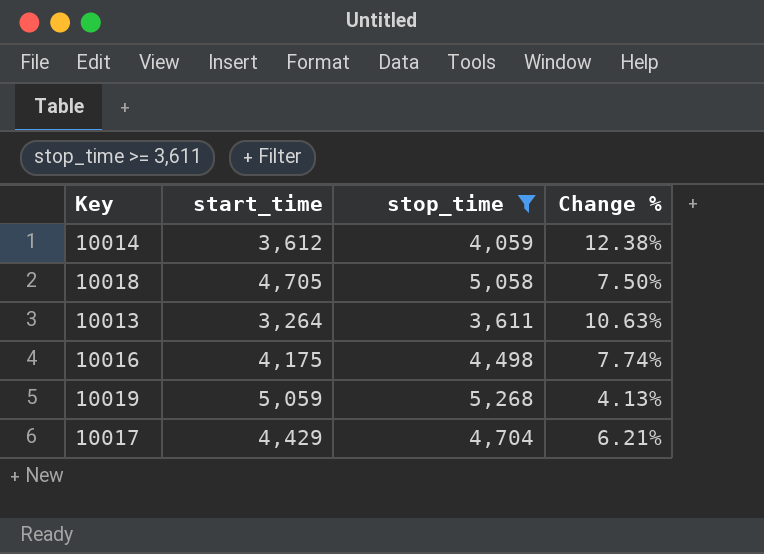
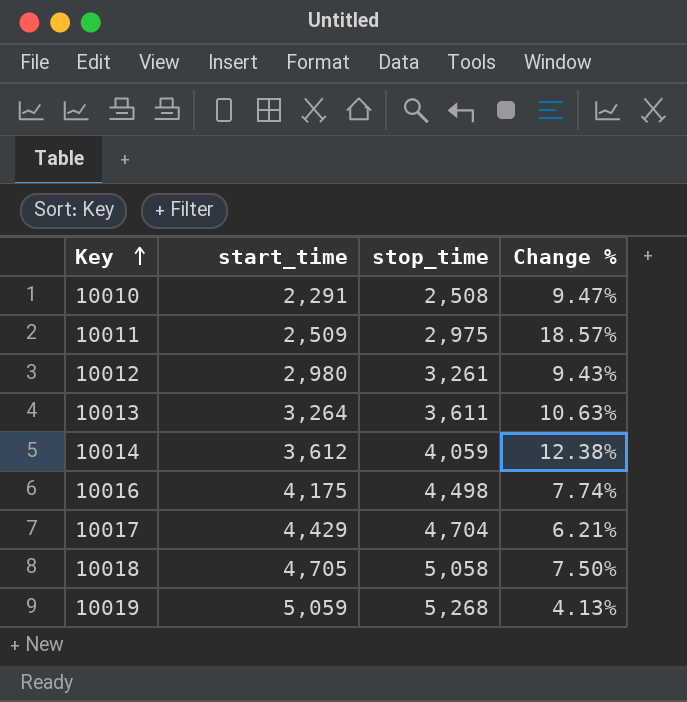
filter: stop_time >= 3,611 -> none
row order: none -> Key ascending

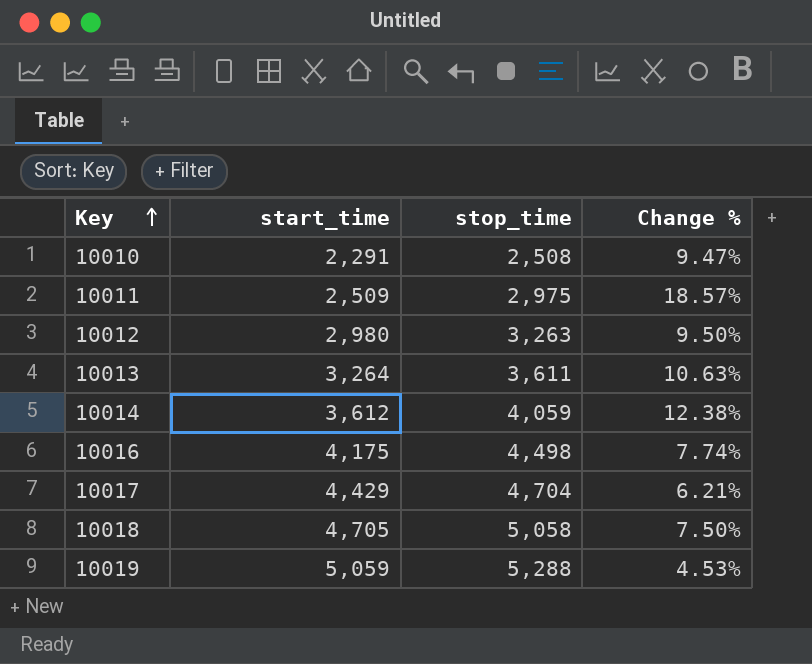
10012 | stop_time: 3,261 -> 3,263
10012 | Change %: 9.43% -> 9.50%
10019 | stop_time: 5,268 -> 5,288
10019 | Change %: 4.13% -> 4.53%

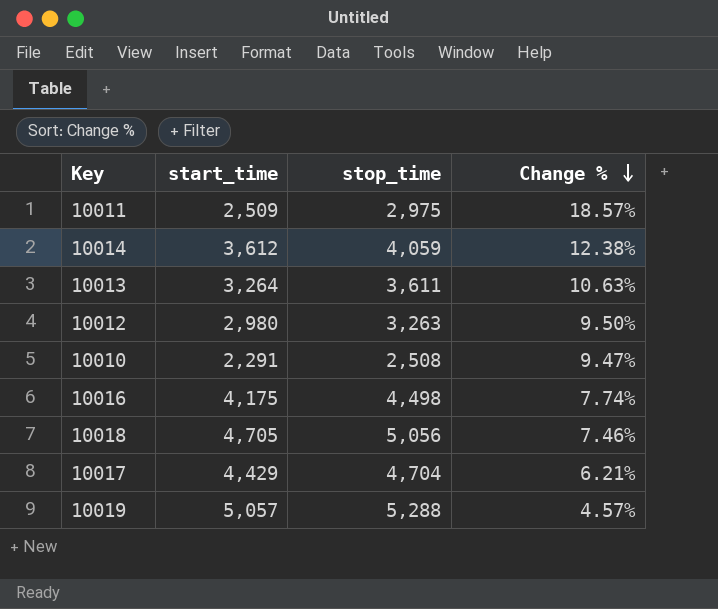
row order: Key ascending -> Change % descending
10018 | stop_time: 5,058 -> 5,056
10018 | Change %: 7.50% -> 7.46%
10019 | start_time: 5,059 -> 5,057
10019 | Change %: 4.53% -> 4.57%

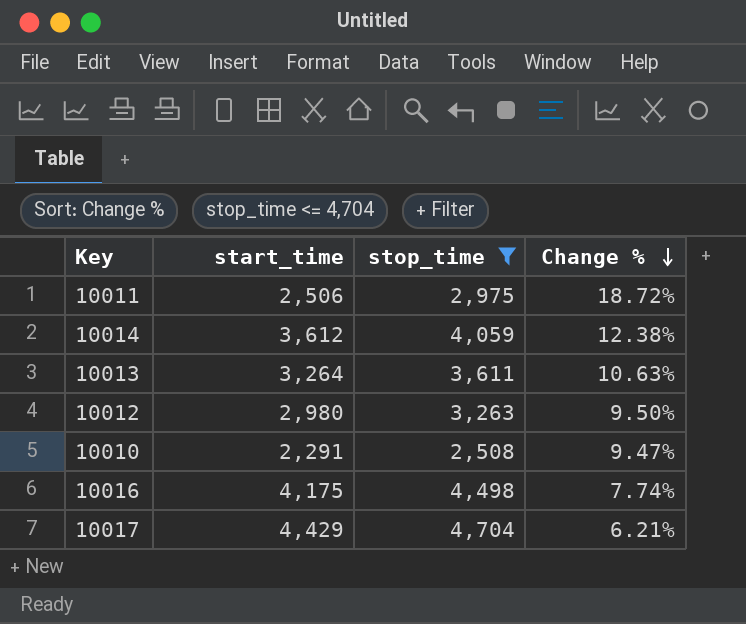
filter: none -> stop_time <= 4,704
10011 | start_time: 2,509 -> 2,506
10011 | Change %: 18.57% -> 18.72%

